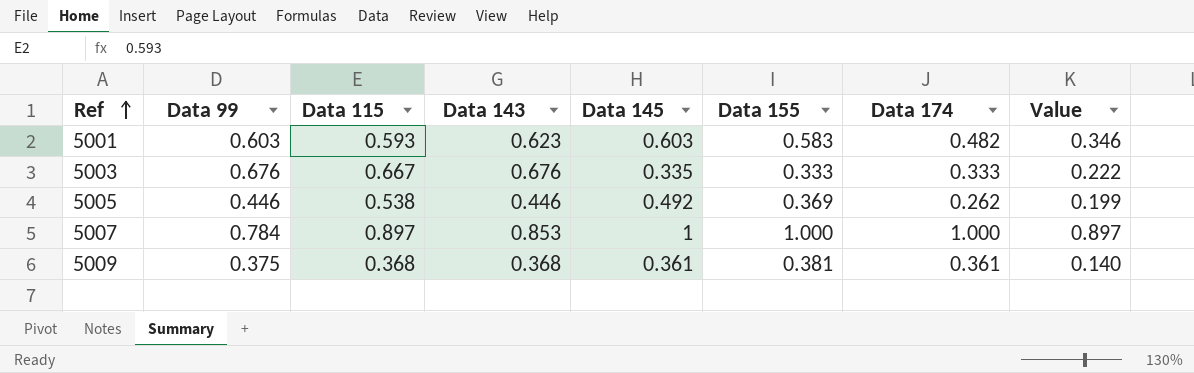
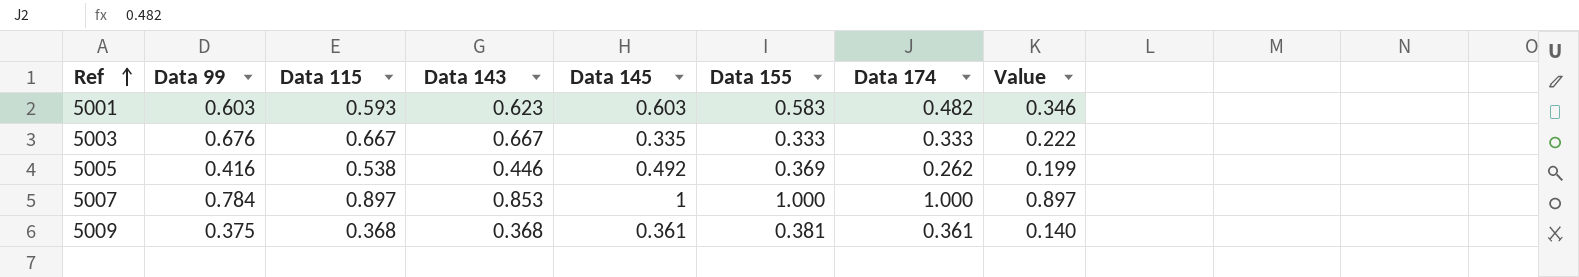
5003 | Data 143: 0.676 -> 0.667
5005 | Data 99: 0.446 -> 0.416

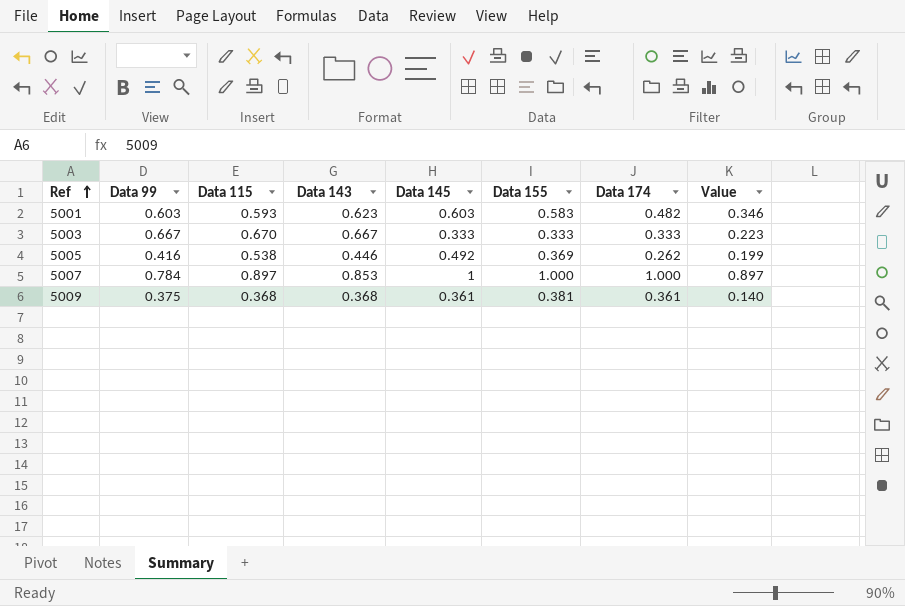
5003 | Data 99: 0.676 -> 0.667
5003 | Data 115: 0.667 -> 0.670
5003 | Data 145: 0.335 -> 0.333
5003 | Value: 0.222 -> 0.223

